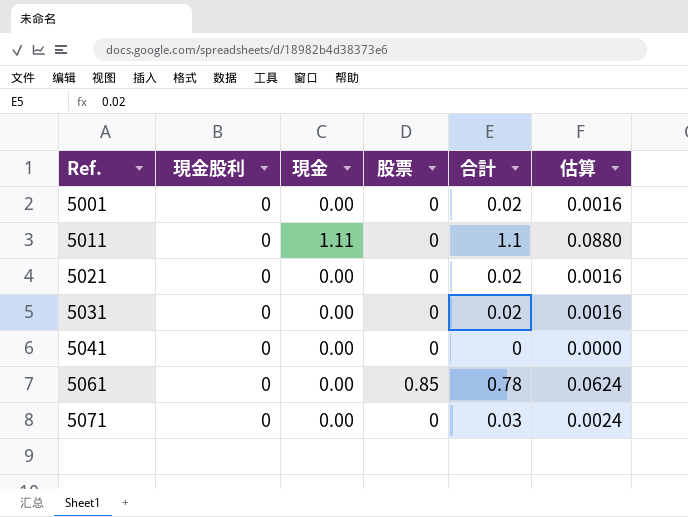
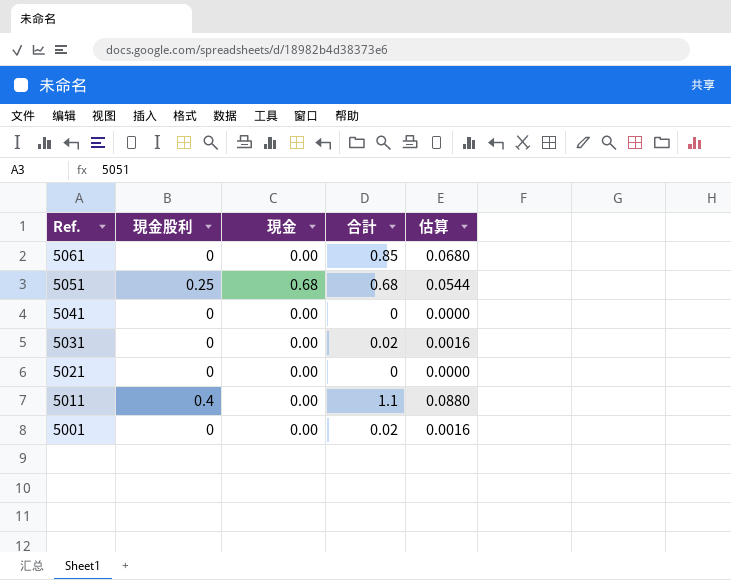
row order: Ref. ascending -> Ref. descending
column 股票 | position: 4 -> none
row 5071: 0 | 0.00 | 0 | 0.03 | 0.0024 -> none
5061 | 合計: 0.78 -> 0.85
5061 | 估算: 0.0624 -> 0.0680
row 5051: none -> 0.25 | 0.68 | 0.68 | 0.0544
5021 | 合計: 0.02 -> 0
5021 | 估算: 0.0016 -> 0.0000
5011 | 現金股利: 0 -> 0.4
5011 | 現金: 1.11 -> 0.00

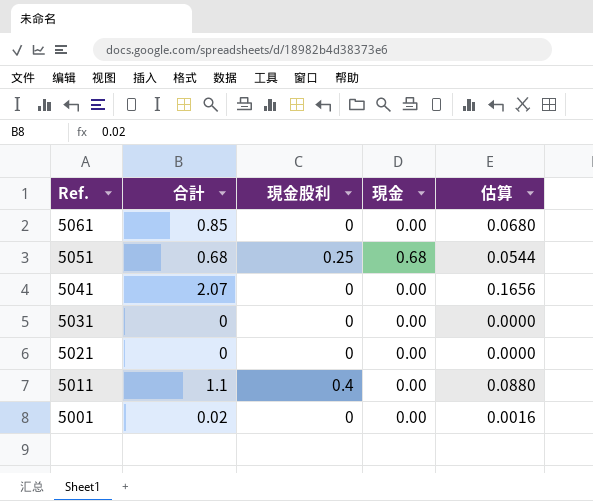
column 合計 | position: 4 -> 2
5041 | 合計: 0 -> 2.07
5041 | 估算: 0.0000 -> 0.1656
5031 | 合計: 0.02 -> 0
5031 | 估算: 0.0016 -> 0.0000

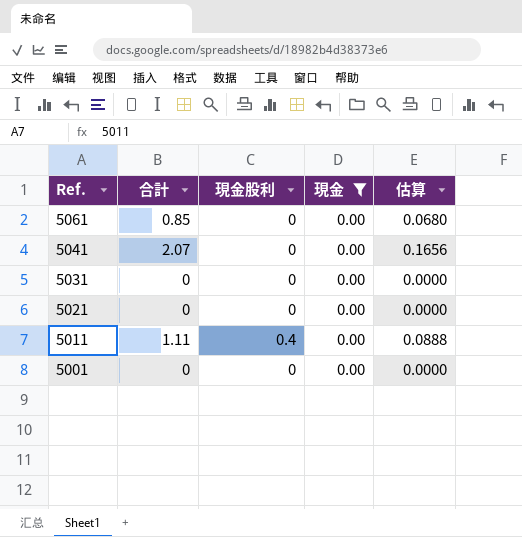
filter: none -> 現金 = 0.00
5011 | 合計: 1.1 -> 1.11
5011 | 估算: 0.0880 -> 0.0888
5001 | 合計: 0.02 -> 0
5001 | 估算: 0.0016 -> 0.0000

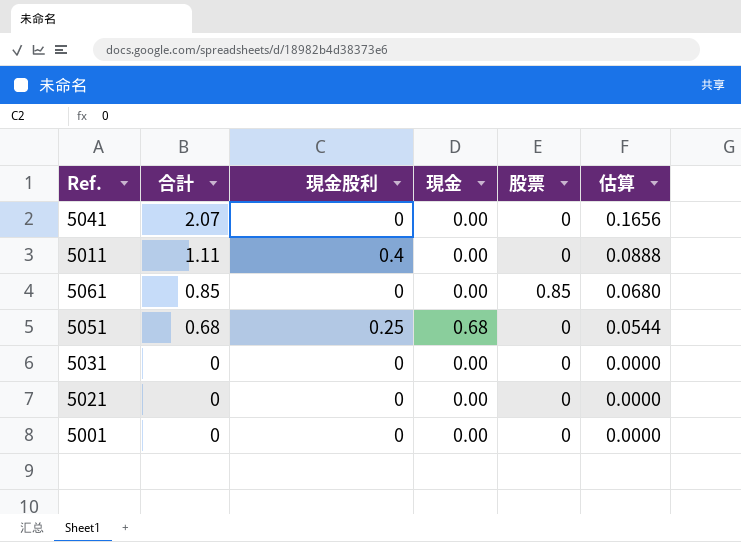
filter: 現金 = 0.00 -> none
row order: Ref. descending -> 合計 descending
column 股票 | position: none -> 5

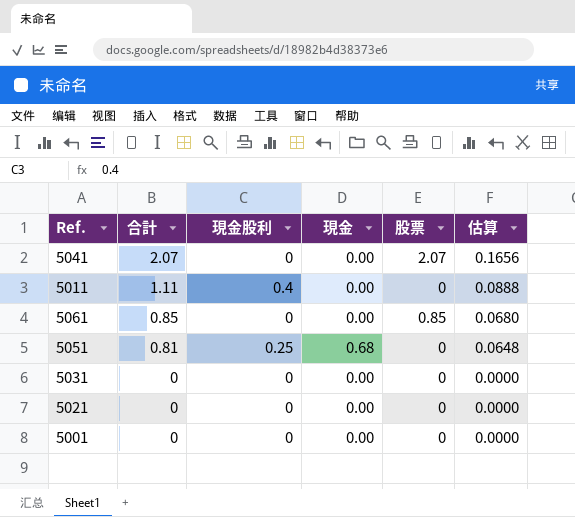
5041 | 股票: 0 -> 2.07
5051 | 合計: 0.68 -> 0.81
5051 | 估算: 0.0544 -> 0.0648

